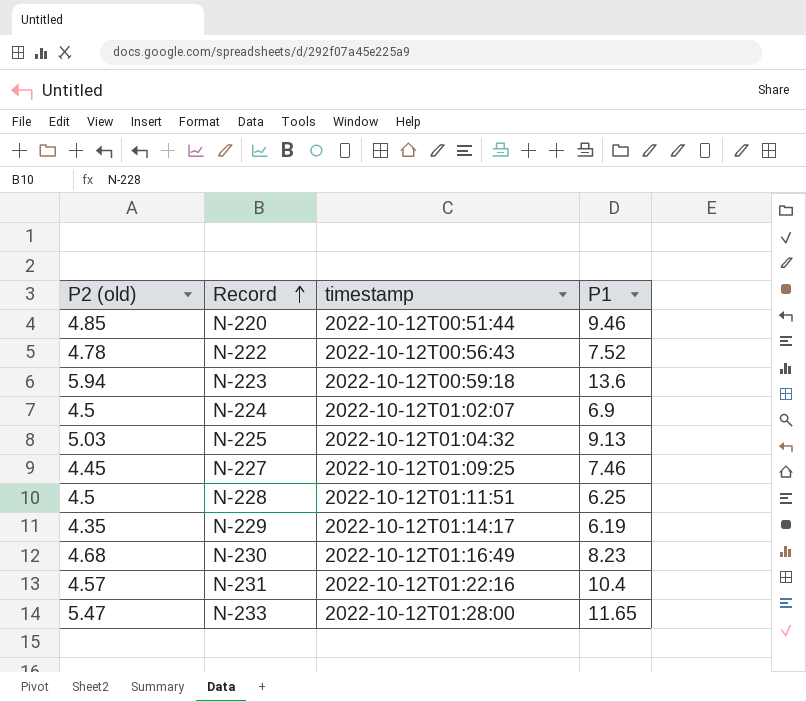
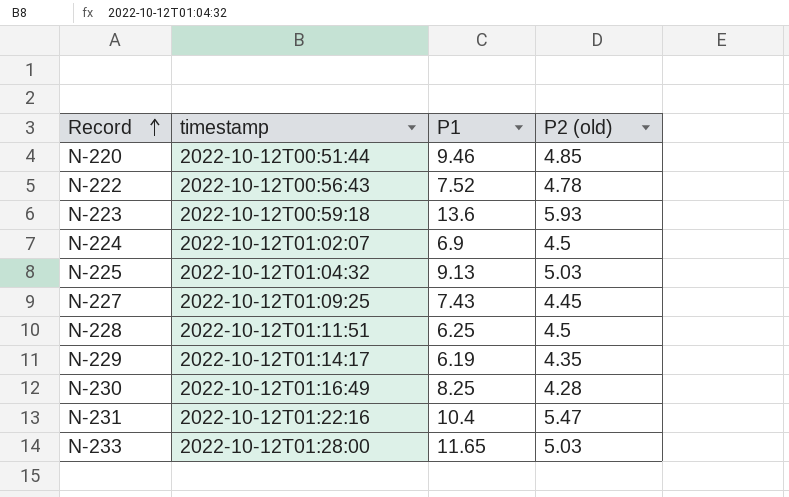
column P2 (old) | position: 1 -> 4
N-223 | P2 (old): 5.94 -> 5.93
N-227 | P1: 7.46 -> 7.43
N-230 | P1: 8.23 -> 8.25
N-230 | P2 (old): 4.68 -> 4.28
N-231 | P2 (old): 4.57 -> 5.47
N-233 | P2 (old): 5.47 -> 5.03

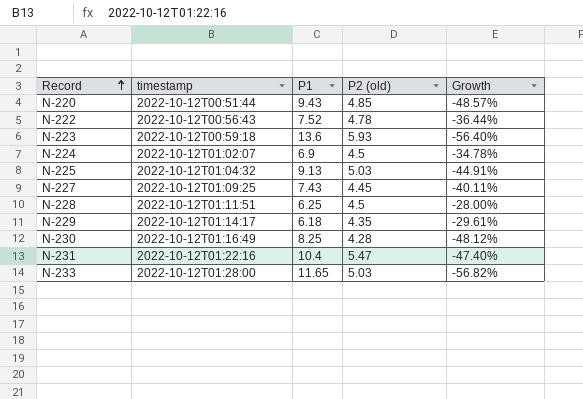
column Growth | formula: none -> ([P2 (old)] - [P1]) / [P1]
N-220 | P1: 9.46 -> 9.43
N-229 | P1: 6.19 -> 6.18

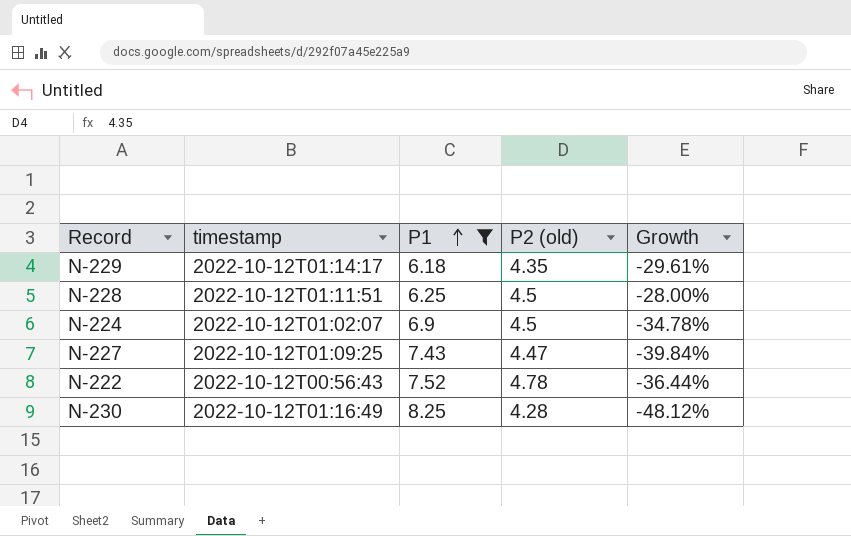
filter: none -> P1 <= 8.25
row order: Record ascending -> P1 ascending
N-227 | P2 (old): 4.45 -> 4.47
N-227 | Growth: -40.11% -> -39.84%

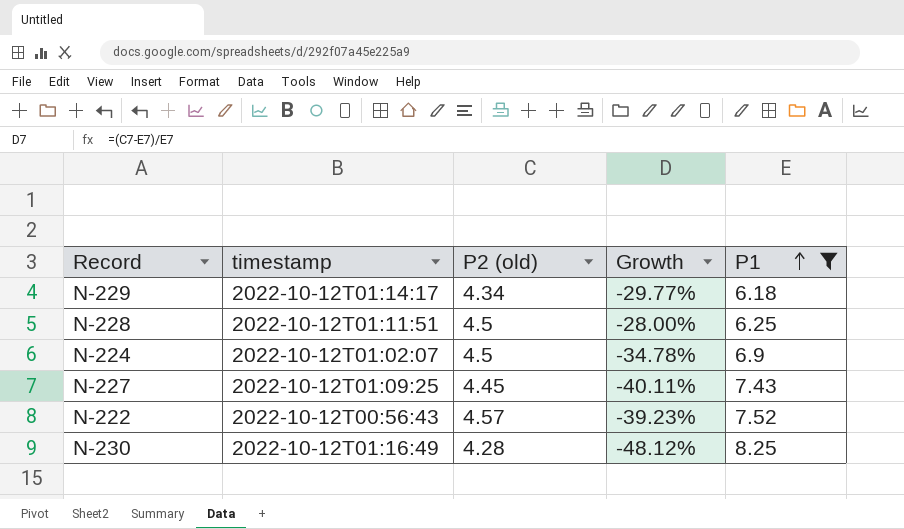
column P1 | position: 3 -> 5
N-229 | P2 (old): 4.35 -> 4.34
N-229 | Growth: -29.61% -> -29.77%
N-227 | P2 (old): 4.47 -> 4.45
N-227 | Growth: -39.84% -> -40.11%
N-222 | P2 (old): 4.78 -> 4.57
N-222 | Growth: -36.44% -> -39.23%

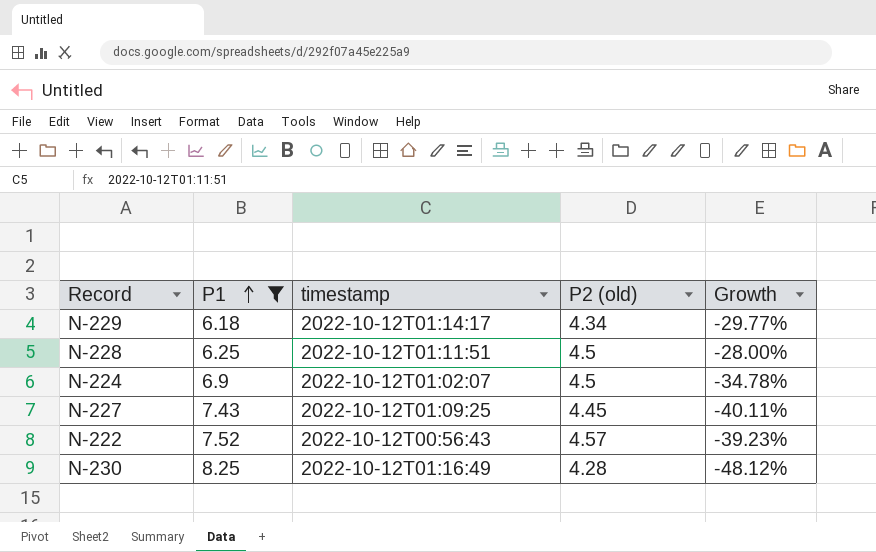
column P1 | position: 5 -> 2

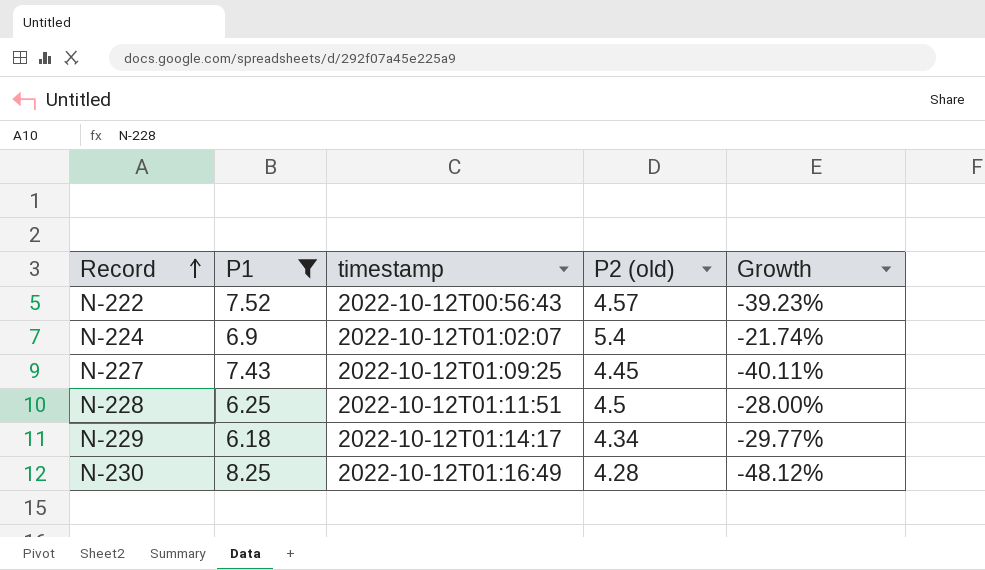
row order: P1 ascending -> Record ascending
N-224 | P2 (old): 4.5 -> 5.4
N-224 | Growth: -34.78% -> -21.74%

